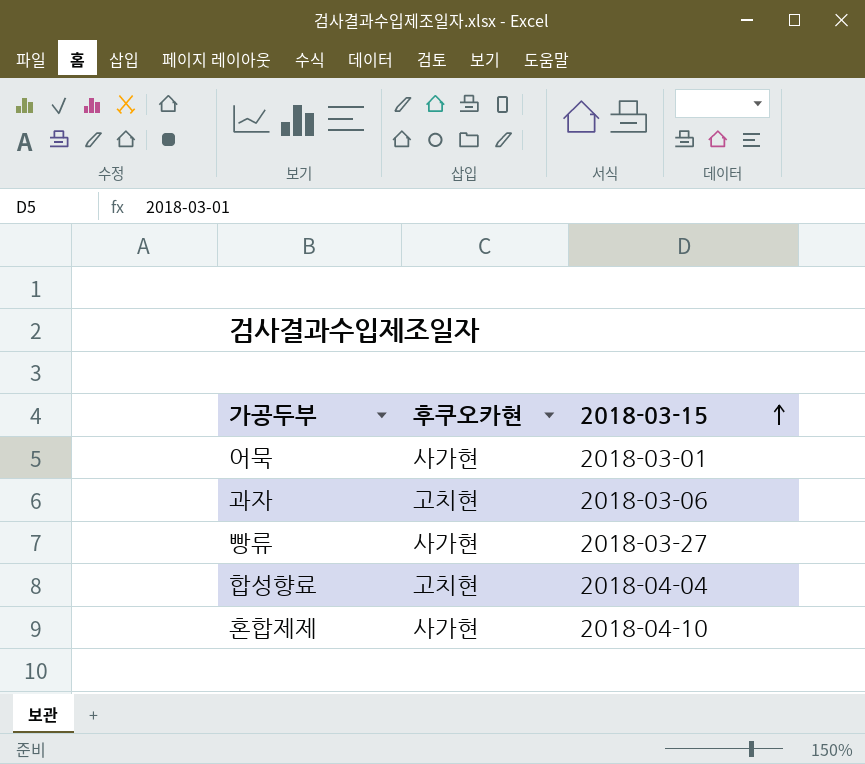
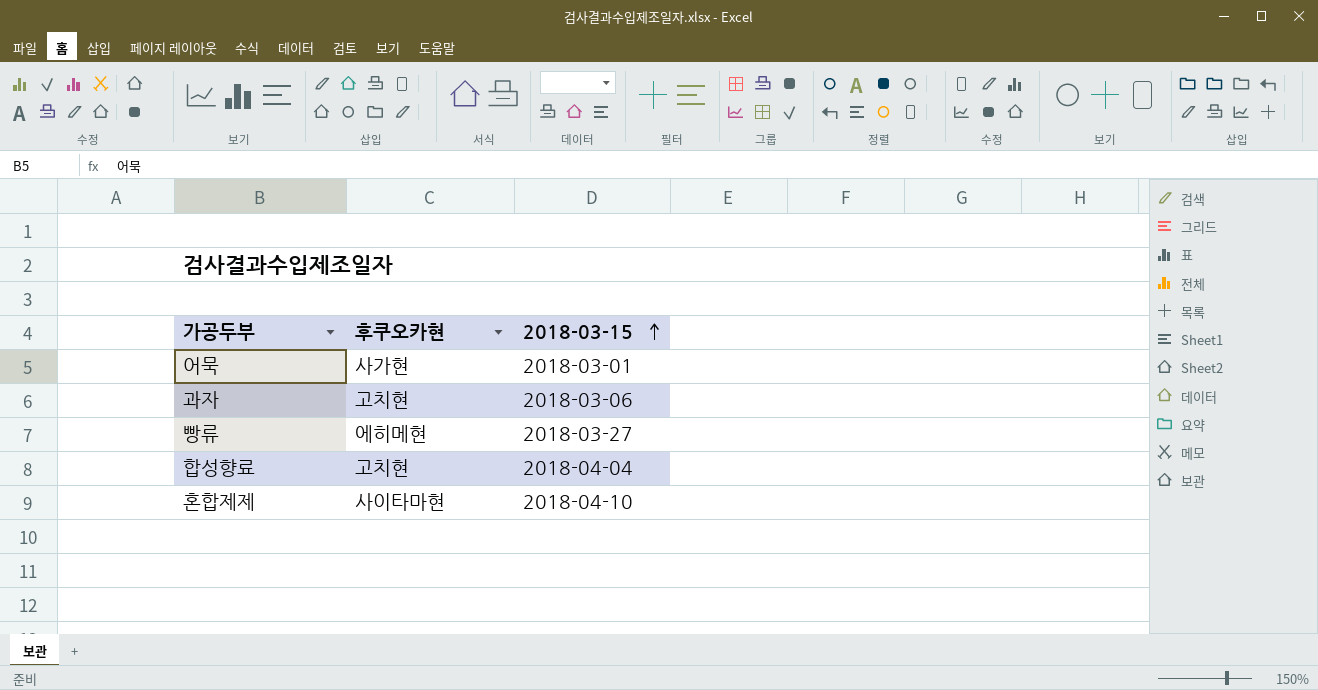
빵류 | 후쿠오카현: 사가현 -> 에히메현
혼합제제 | 후쿠오카현: 사가현 -> 사이타마현

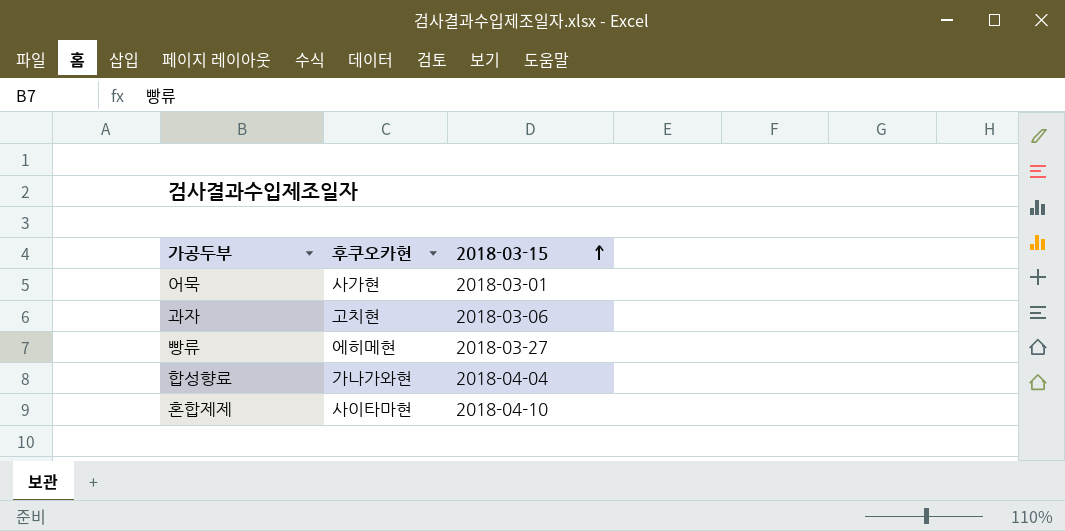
합성향료 | 후쿠오카현: 고치현 -> 가나가와현

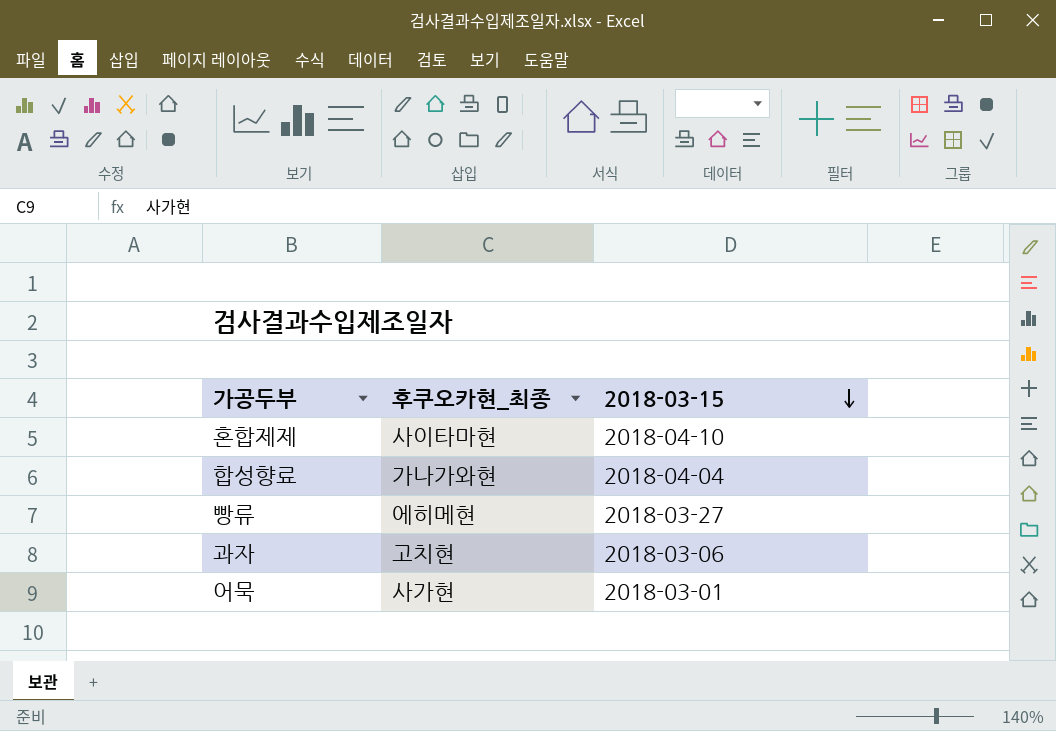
row order: 2018-03-15 ascending -> 2018-03-15 descending
column name: 후쿠오카현 -> 후쿠오카현_최종

